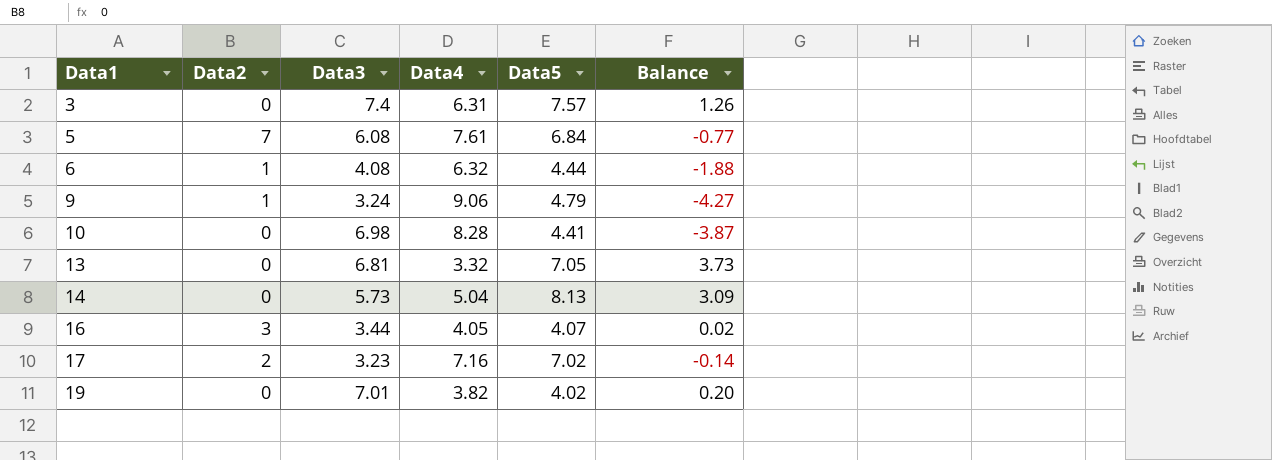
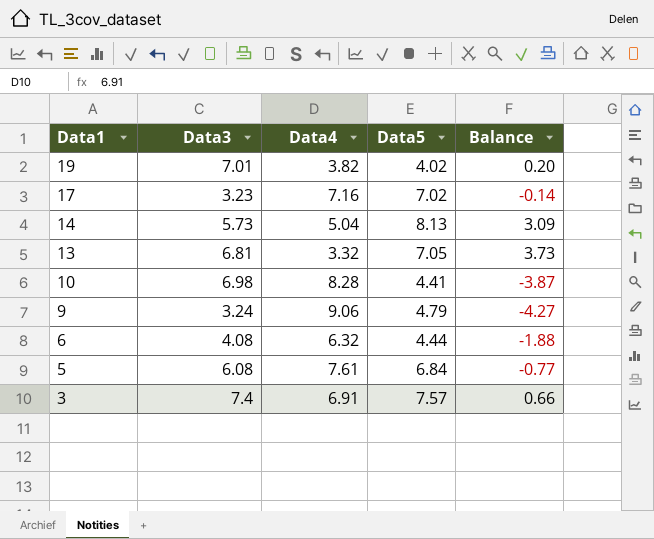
row order: Data1 ascending -> Data1 descending
column Data2 | position: 2 -> none
row 16: 3 | 3.44 | 4.05 | 4.07 | 0.02 -> none
3 | Data4: 6.31 -> 6.91
3 | Balance: 1.26 -> 0.66

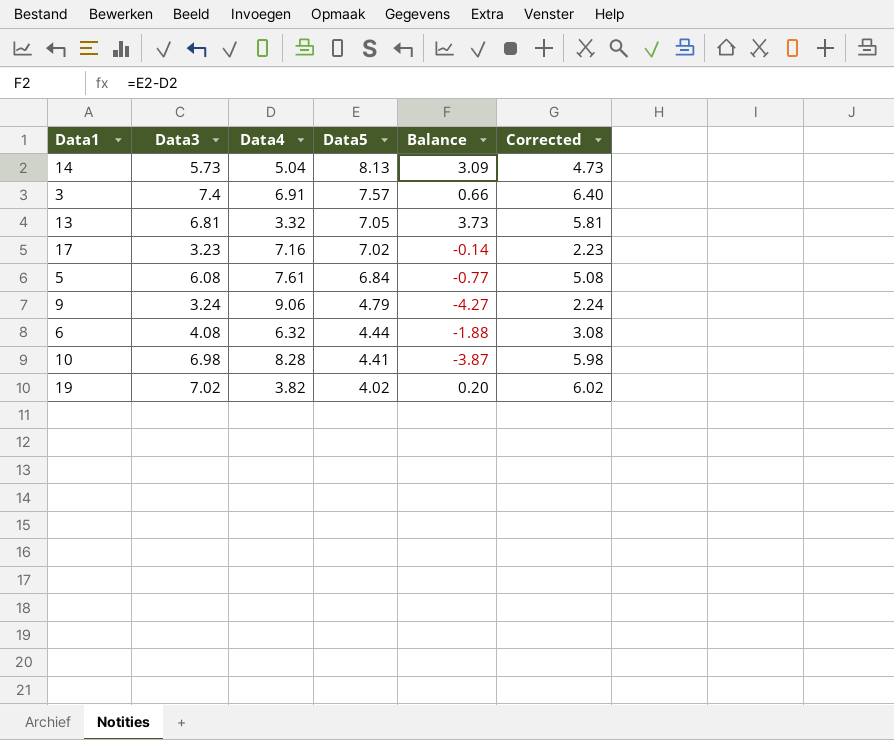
row order: Data1 descending -> Data5 descending
column Corrected | formula: none -> [Data3] - 1
19 | Data3: 7.01 -> 7.02

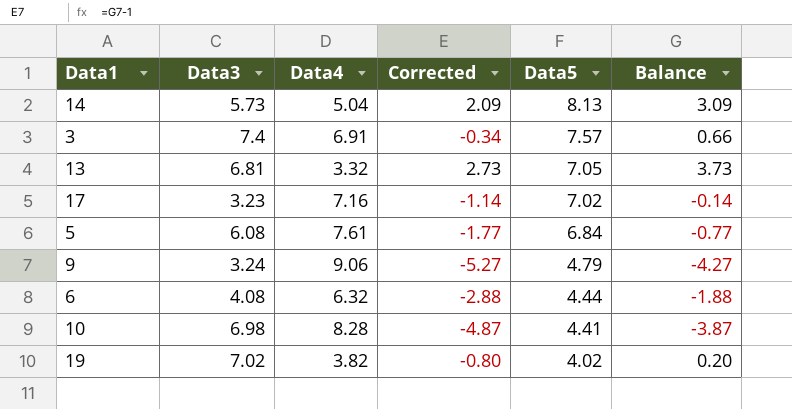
column Corrected | formula: [Data3] - 1 -> [Balance] - 1
column Corrected | position: 6 -> 4

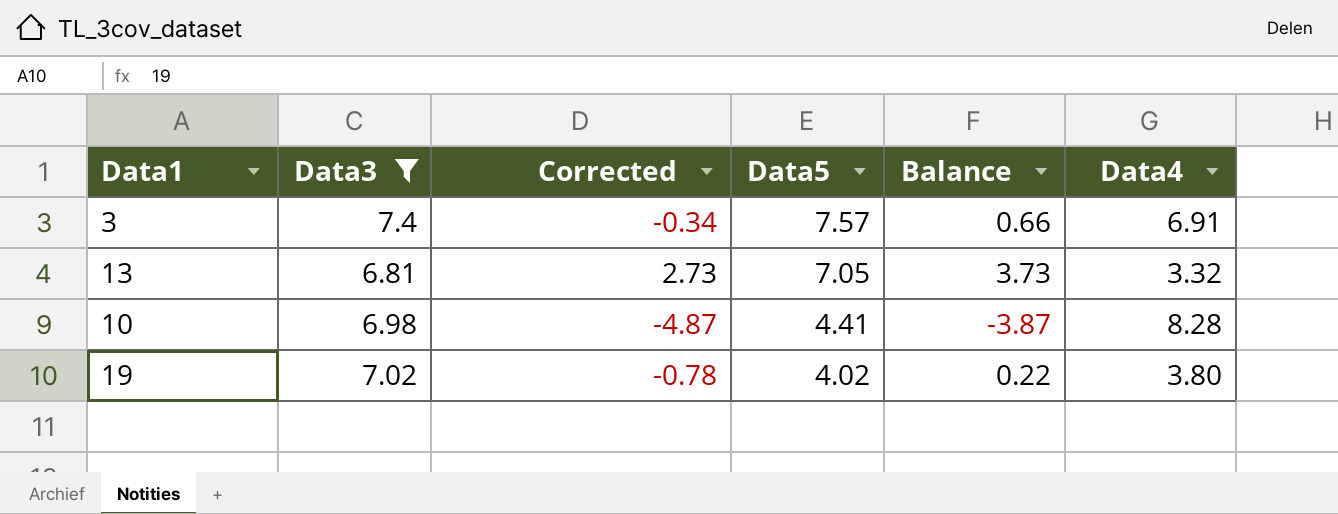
filter: none -> Data3 >= 6.81
column Data4 | position: 3 -> 6
19 | Corrected: -0.80 -> -0.78
19 | Balance: 0.20 -> 0.22
19 | Data4: 3.82 -> 3.80

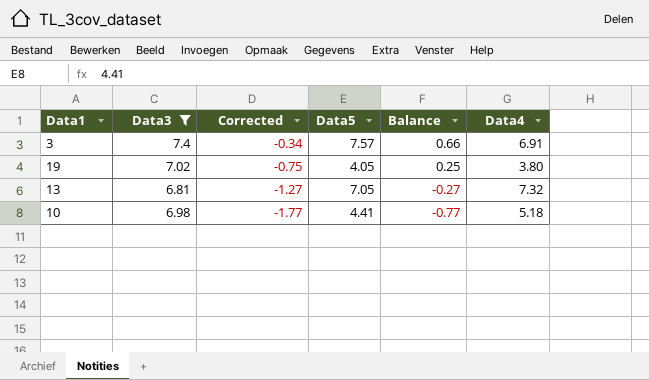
row order: Data5 descending -> Corrected descending
19 | Corrected: -0.78 -> -0.75
19 | Data5: 4.02 -> 4.05
19 | Balance: 0.22 -> 0.25
13 | Corrected: 2.73 -> -1.27
13 | Balance: 3.73 -> -0.27
13 | Data4: 3.32 -> 7.32
10 | Corrected: -4.87 -> -1.77
10 | Balance: -3.87 -> -0.77
10 | Data4: 8.28 -> 5.18

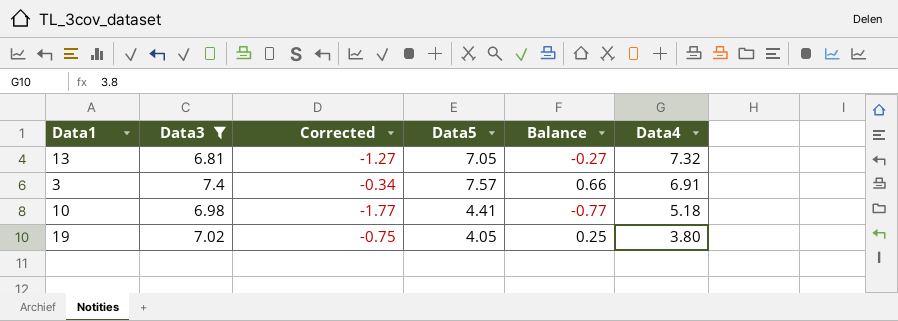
row order: Corrected descending -> Data4 descending

